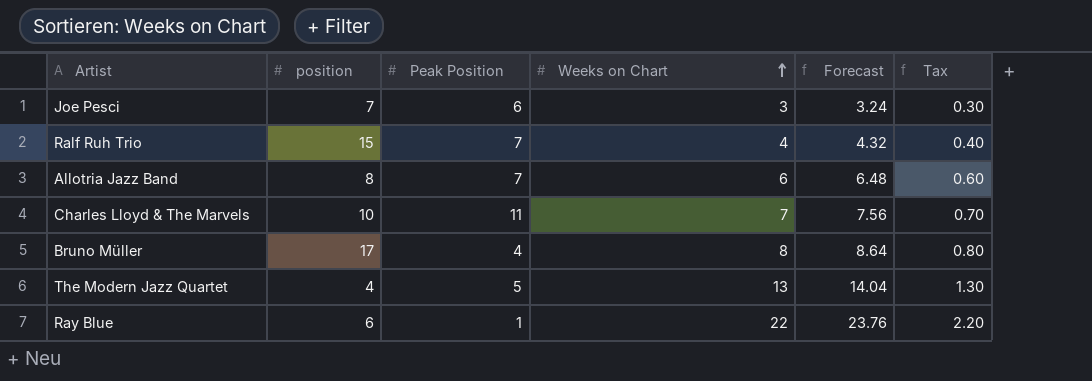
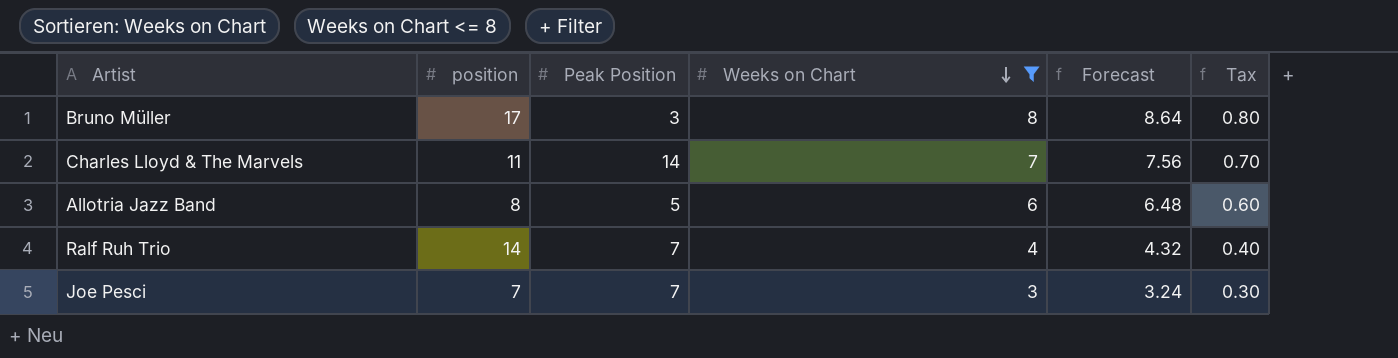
filter: none -> Weeks on Chart <= 8
row order: Weeks on Chart ascending -> Weeks on Chart descending
Bruno Müller | Peak Position: 4 -> 3
Charles Lloyd & The Marvels | position: 10 -> 11
Charles Lloyd & The Marvels | Peak Position: 11 -> 14
Allotria Jazz Band | Peak Position: 7 -> 5
Ralf Ruh Trio | position: 15 -> 14
Joe Pesci | Peak Position: 6 -> 7

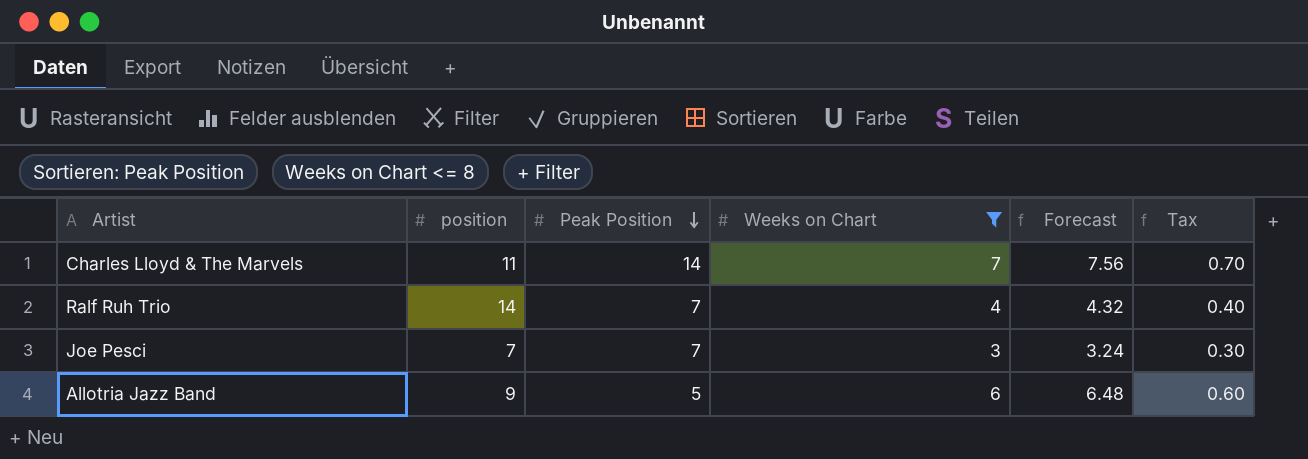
row order: Weeks on Chart descending -> Peak Position descending
row Bruno Müller: 17 | 3 | 8 | 8.64 | 0.80 -> none
Allotria Jazz Band | position: 8 -> 9

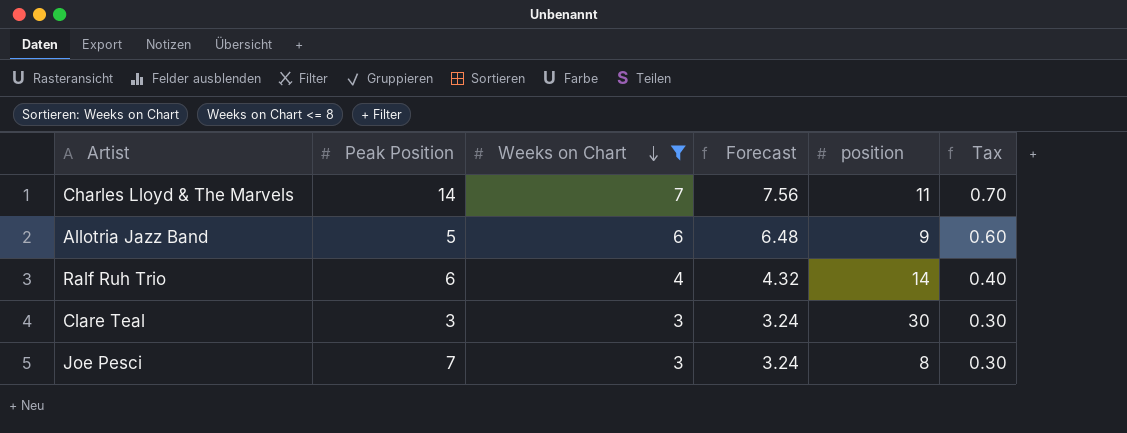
row order: Peak Position descending -> Weeks on Chart descending
column position | position: 2 -> 5
Ralf Ruh Trio | Peak Position: 7 -> 6
row Clare Teal: none -> 3 | 3 | 3.24 | 30 | 0.30
Joe Pesci | position: 7 -> 8

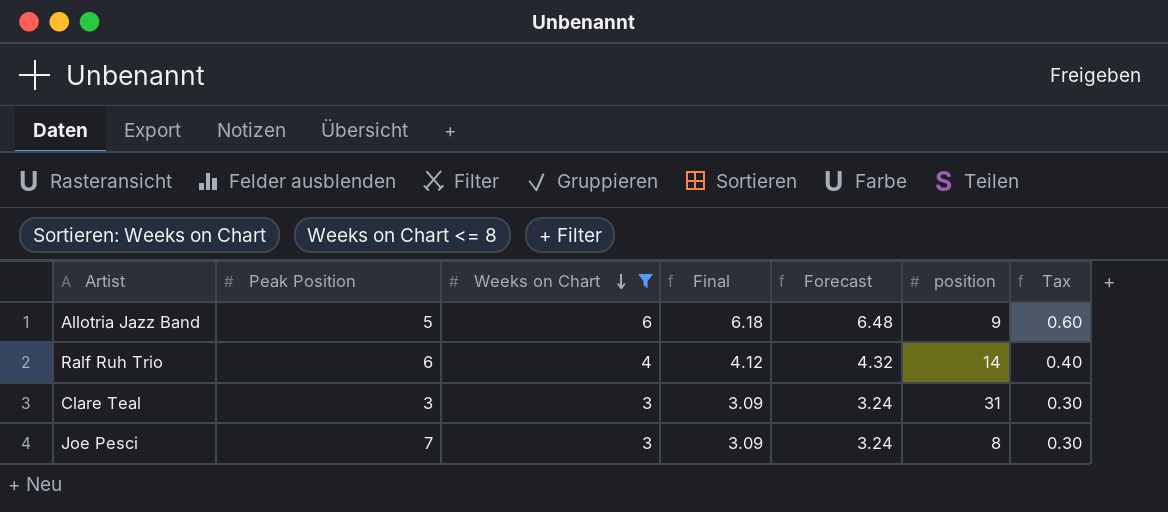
column Final | formula: none -> [Weeks on Chart] * 1.03
row Charles Lloyd & The Marvels: 14 | 7 | 7.56 | 11 | 0.70 -> none
Clare Teal | position: 30 -> 31

